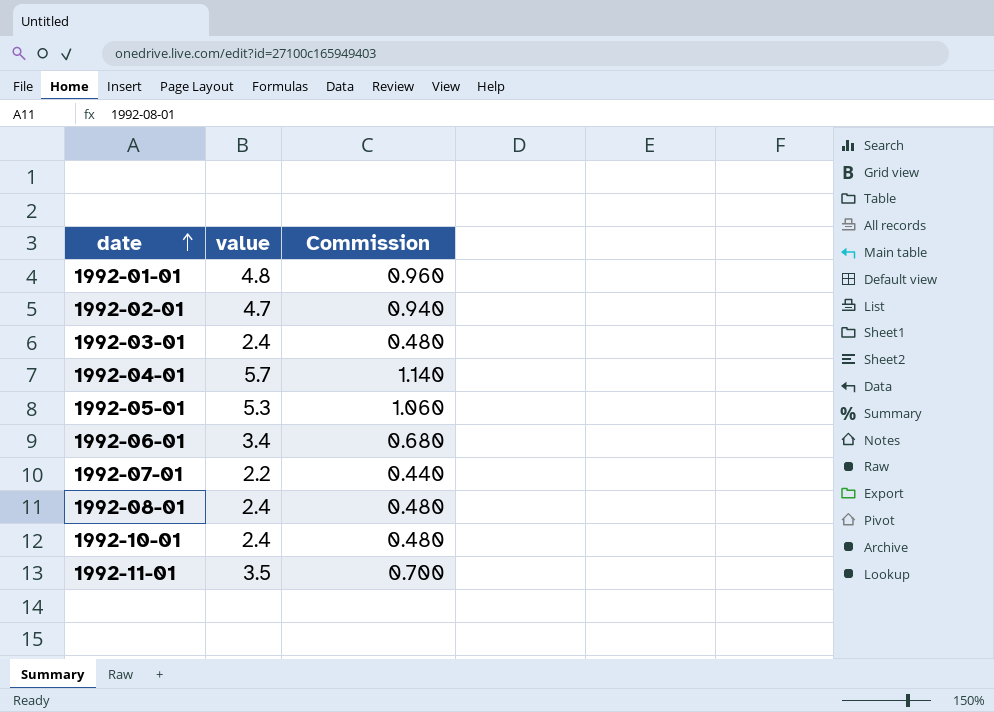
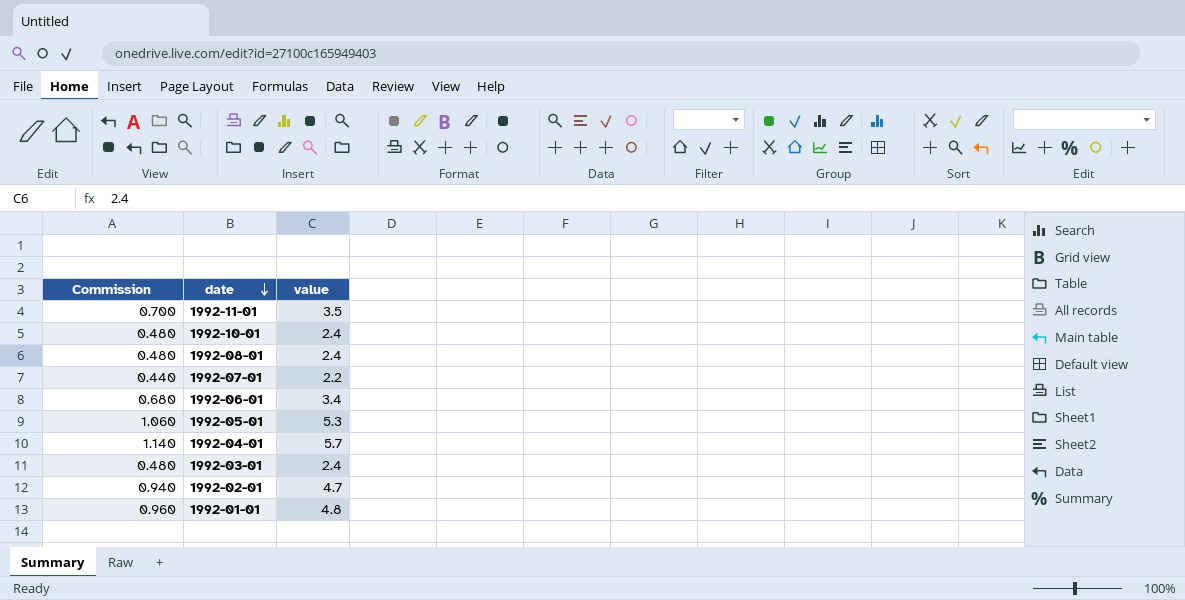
row order: date ascending -> date descending
column Commission | position: 3 -> 1

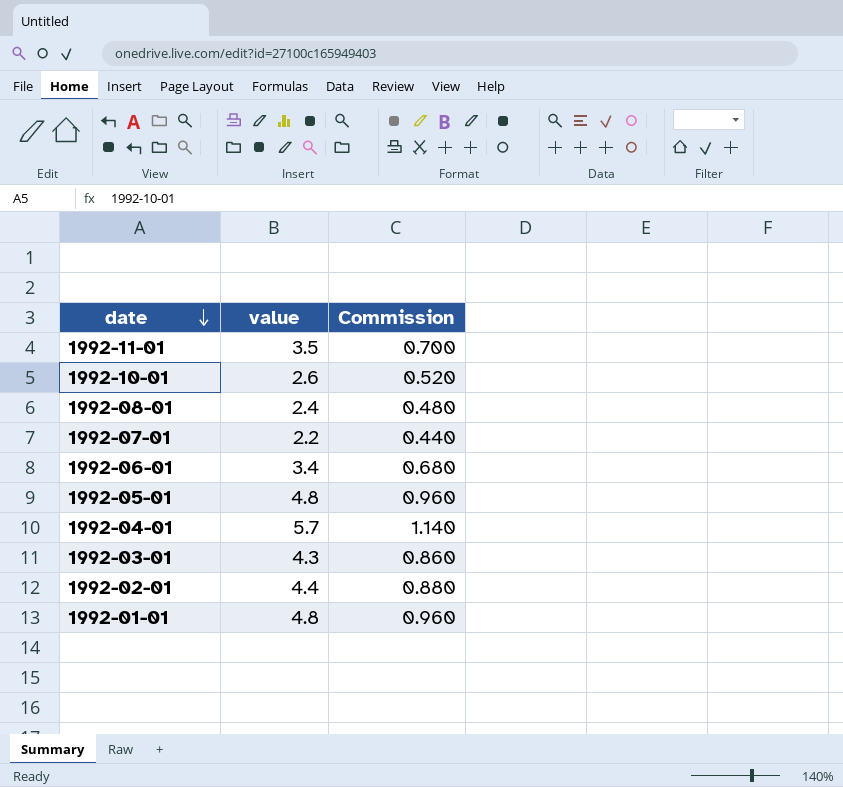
column Commission | position: 1 -> 3
1992-10-01 | value: 2.4 -> 2.6
1992-10-01 | Commission: 0.480 -> 0.520
1992-05-01 | value: 5.3 -> 4.8
1992-05-01 | Commission: 1.060 -> 0.960
1992-03-01 | value: 2.4 -> 4.3
1992-03-01 | Commission: 0.480 -> 0.860
1992-02-01 | value: 4.7 -> 4.4
1992-02-01 | Commission: 0.940 -> 0.880

